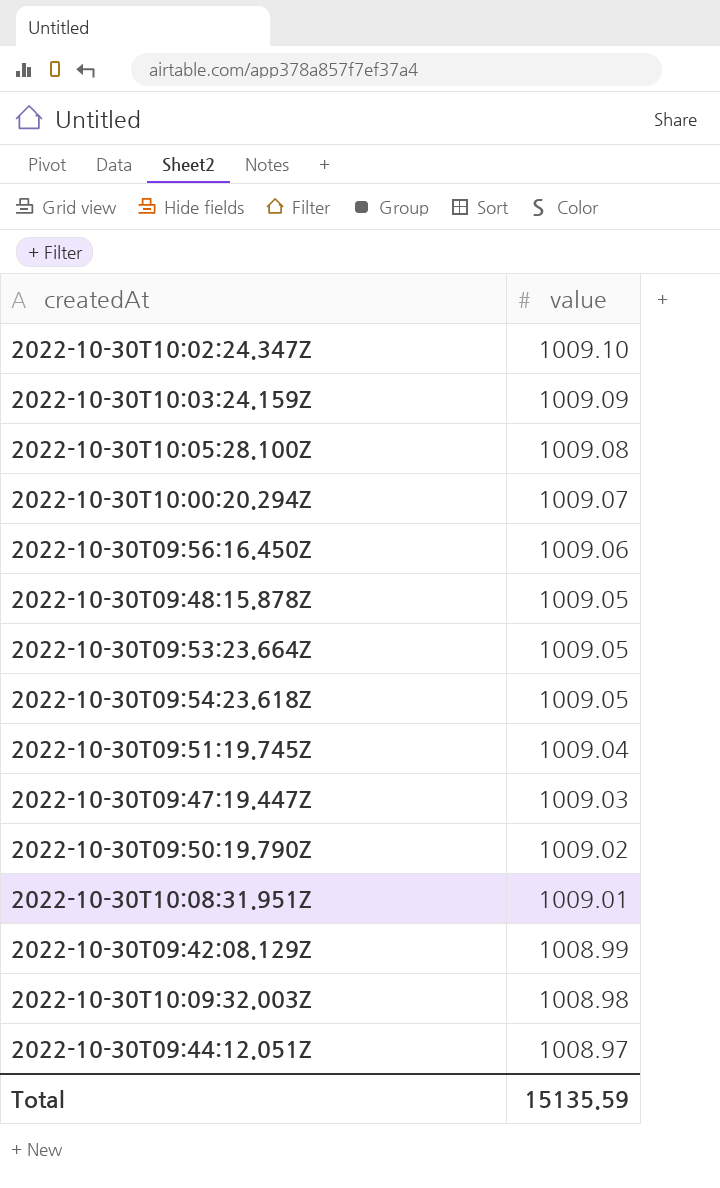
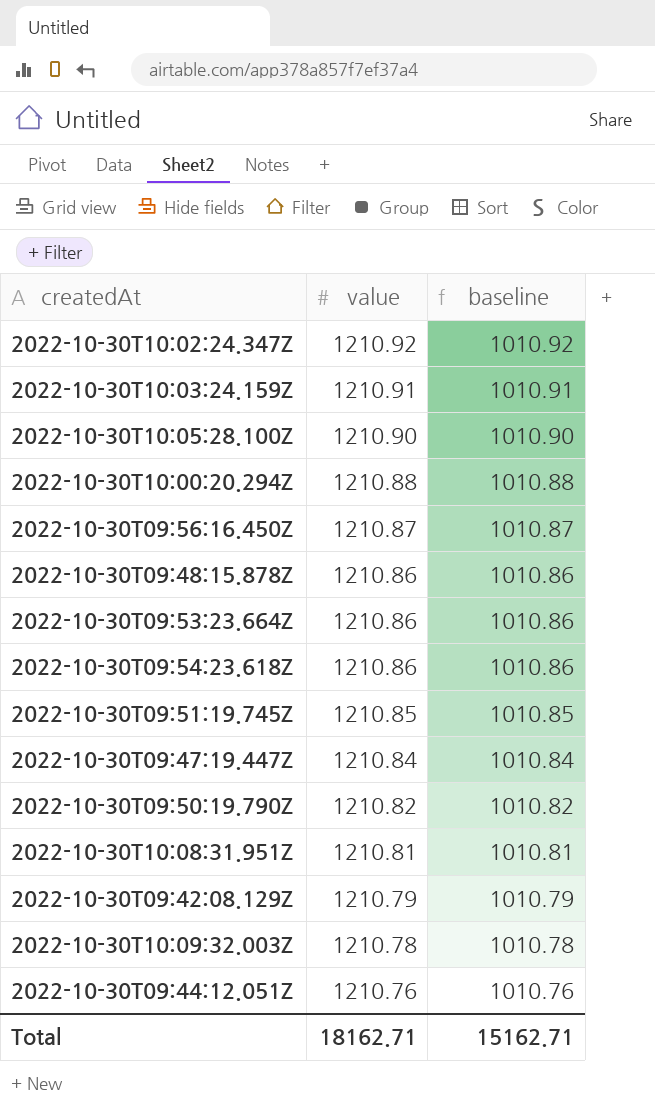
column baseline | formula: none -> [value] - 200
2022-10-30T10:02:24.347Z | value: 1009.10 -> 1210.92
2022-10-30T10:03:24.159Z | value: 1009.09 -> 1210.91
2022-10-30T10:05:28.100Z | value: 1009.08 -> 1210.90
2022-10-30T10:00:20.294Z | value: 1009.07 -> 1210.88
2022-10-30T09:56:16.450Z | value: 1009.06 -> 1210.87
2022-10-30T09:48:15.878Z | value: 1009.05 -> 1210.86
2022-10-30T09:53:23.664Z | value: 1009.05 -> 1210.86
2022-10-30T09:54:23.618Z | value: 1009.05 -> 1210.86
2022-10-30T09:51:19.745Z | value: 1009.04 -> 1210.85
2022-10-30T09:47:19.447Z | value: 1009.03 -> 1210.84
2022-10-30T09:50:19.790Z | value: 1009.02 -> 1210.82
2022-10-30T10:08:31.951Z | value: 1009.01 -> 1210.81
2022-10-30T09:42:08.129Z | value: 1008.99 -> 1210.79
2022-10-30T10:09:32.003Z | value: 1008.98 -> 1210.78
2022-10-30T09:44:12.051Z | value: 1008.97 -> 1210.76
Total | value: 15135.59 -> 18162.71

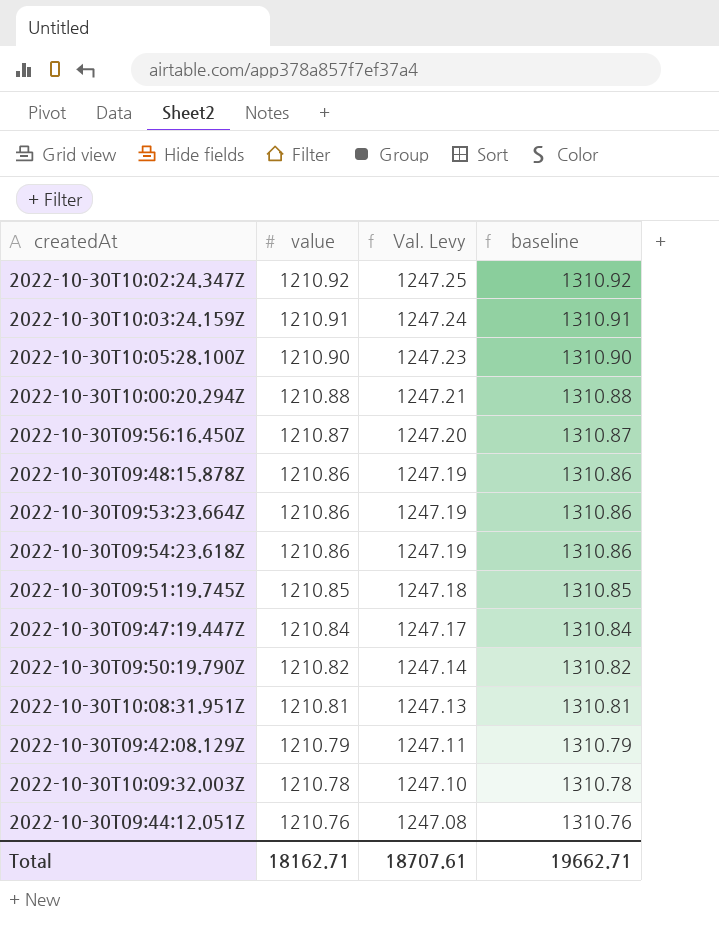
column Val. Levy | formula: none -> [value] * 1.03
column baseline | formula: [value] - 200 -> [value] + 100
Total | baseline: 15162.71 -> 19662.71

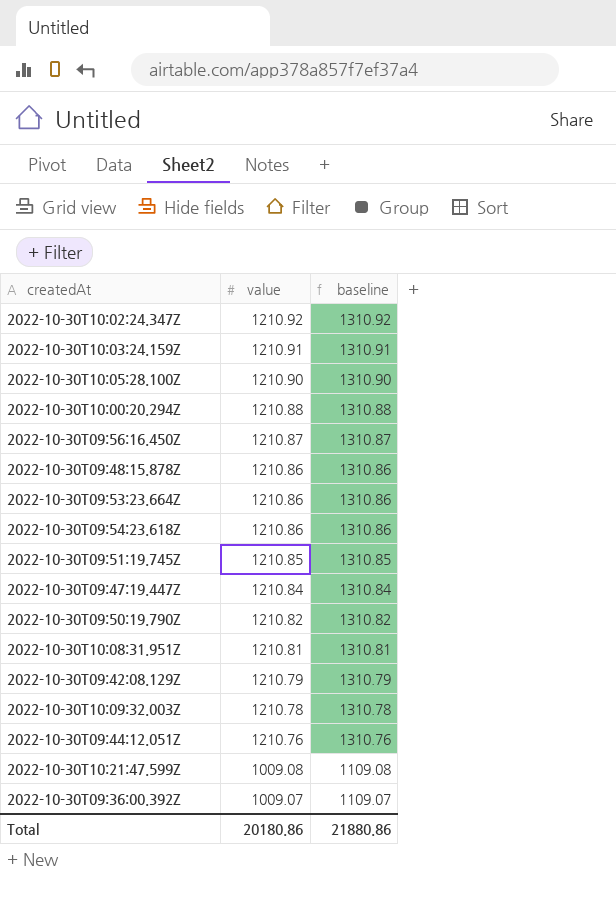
column Val. Levy | formula: [value] * 1.03 -> none
row 2022-10-30T10:21:47.599Z: none -> 1009.08 | 1109.08
row 2022-10-30T09:36:00.392Z: none -> 1009.07 | 1109.07
Total | value: 18162.71 -> 20180.86
Total | baseline: 19662.71 -> 21880.86

